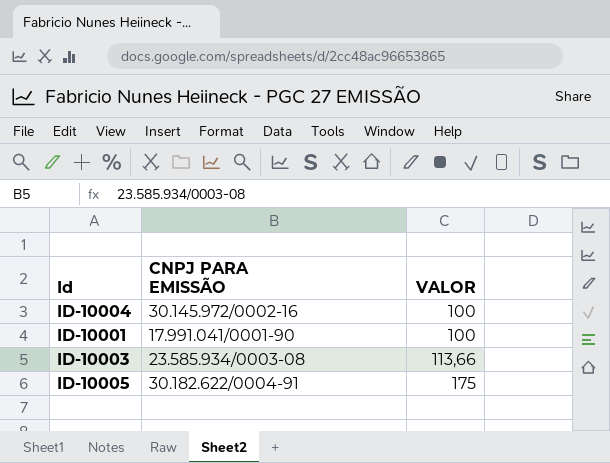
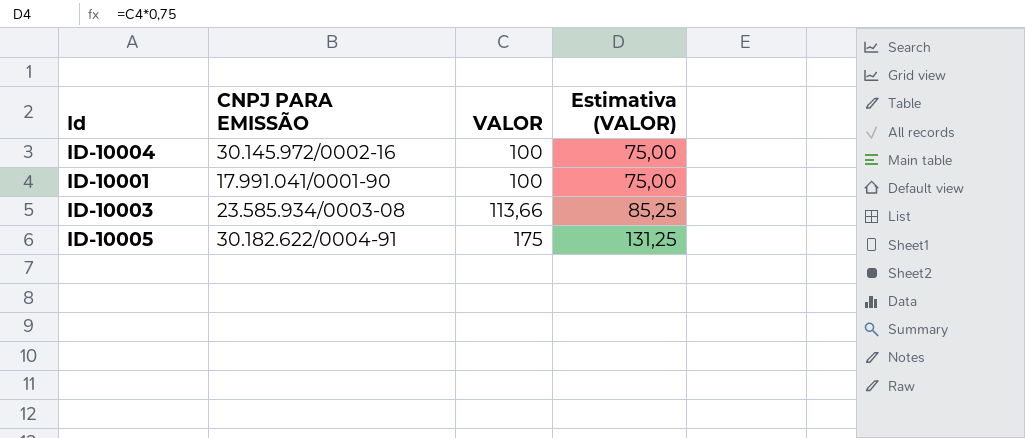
column Estimativa (VALOR) | formula: none -> [VALOR] * 0,75

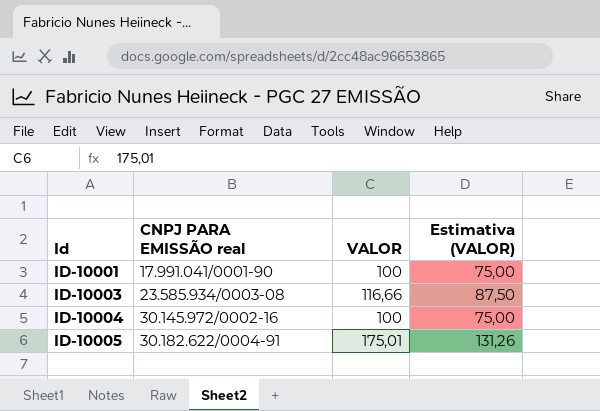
row order: VALOR ascending -> Id ascending
column name: CNPJ PARA EMISSÃO -> CNPJ PARA EMISSÃO real
ID-10003 | VALOR: 113,66 -> 116,66
ID-10003 | Estimativa (VALOR): 85,25 -> 87,50
ID-10005 | VALOR: 175 -> 175,01
ID-10005 | Estimativa (VALOR): 131,25 -> 131,26

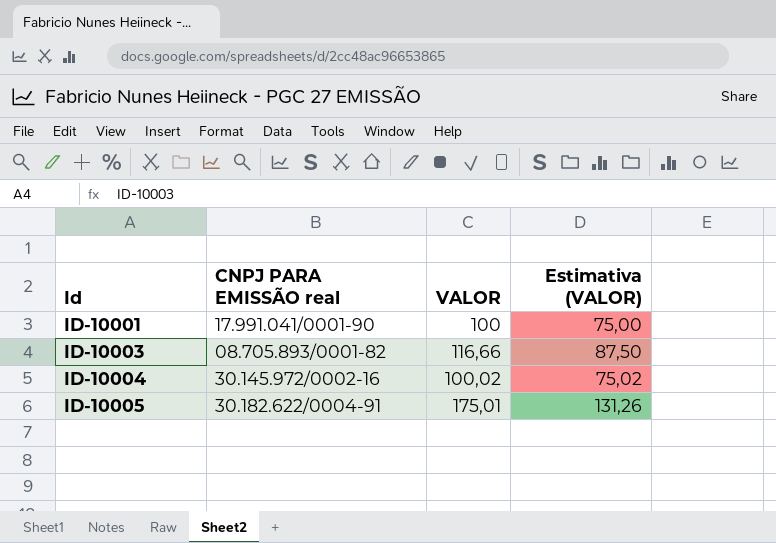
ID-10003 | CNPJ PARA EMISSÃO real: 23.585.934/0003-08 -> 08.705.893/0001-82
ID-10004 | VALOR: 100 -> 100,02
ID-10004 | Estimativa (VALOR): 75,00 -> 75,02

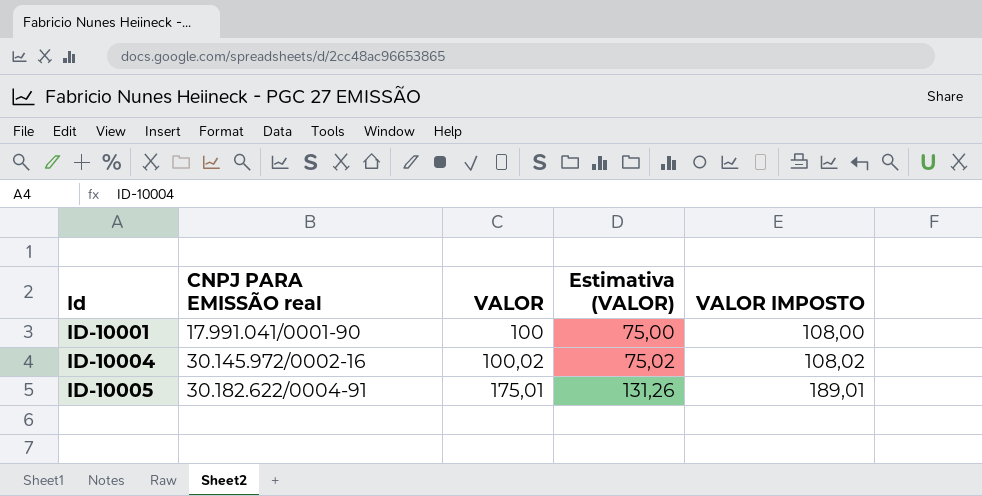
column VALOR IMPOSTO | formula: none -> [VALOR] * 1,08
row ID-10003: 08.705.893/0001-82 | 116,66 | 87,50 -> none

